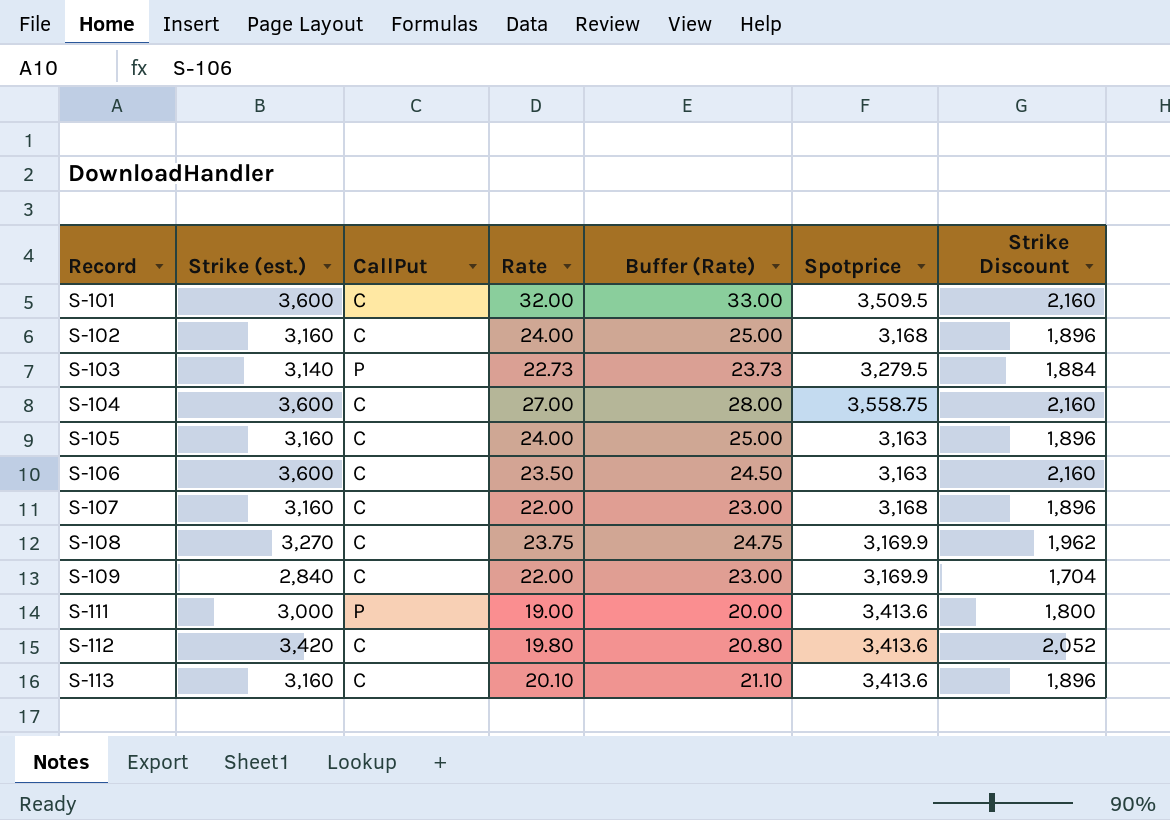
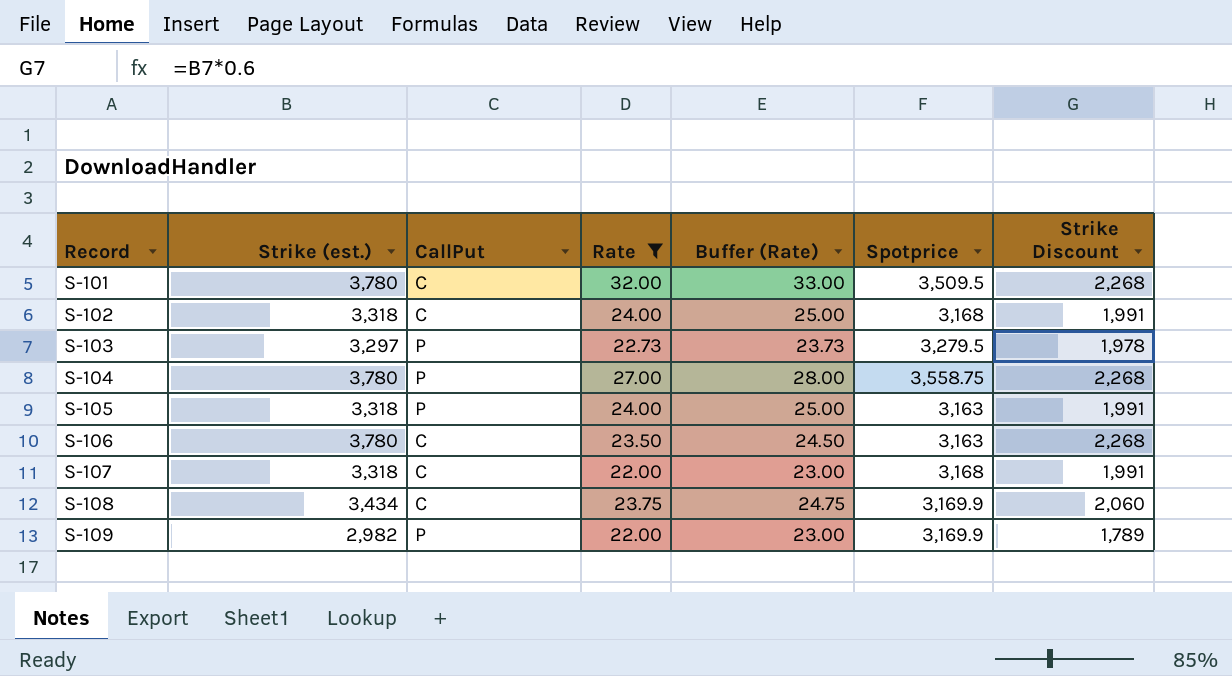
filter: none -> Rate >= 22.00
S-101 | Strike (est.): 3,600 -> 3,780
S-101 | Strike Discount: 2,160 -> 2,268
S-102 | Strike (est.): 3,160 -> 3,318
S-102 | Strike Discount: 1,896 -> 1,991
S-103 | Strike (est.): 3,140 -> 3,297
S-103 | Strike Discount: 1,884 -> 1,978
S-104 | Strike (est.): 3,600 -> 3,780
S-104 | CallPut: C -> P
S-104 | Strike Discount: 2,160 -> 2,268
S-105 | Strike (est.): 3,160 -> 3,318
S-105 | CallPut: C -> P
S-105 | Strike Discount: 1,896 -> 1,991
S-106 | Strike (est.): 3,600 -> 3,780
S-106 | Strike Discount: 2,160 -> 2,268
S-107 | Strike (est.): 3,160 -> 3,318
S-107 | Strike Discount: 1,896 -> 1,991
S-108 | Strike (est.): 3,270 -> 3,434
S-108 | Strike Discount: 1,962 -> 2,060
S-109 | Strike (est.): 2,840 -> 2,982
S-109 | CallPut: C -> P
S-109 | Strike Discount: 1,704 -> 1,789

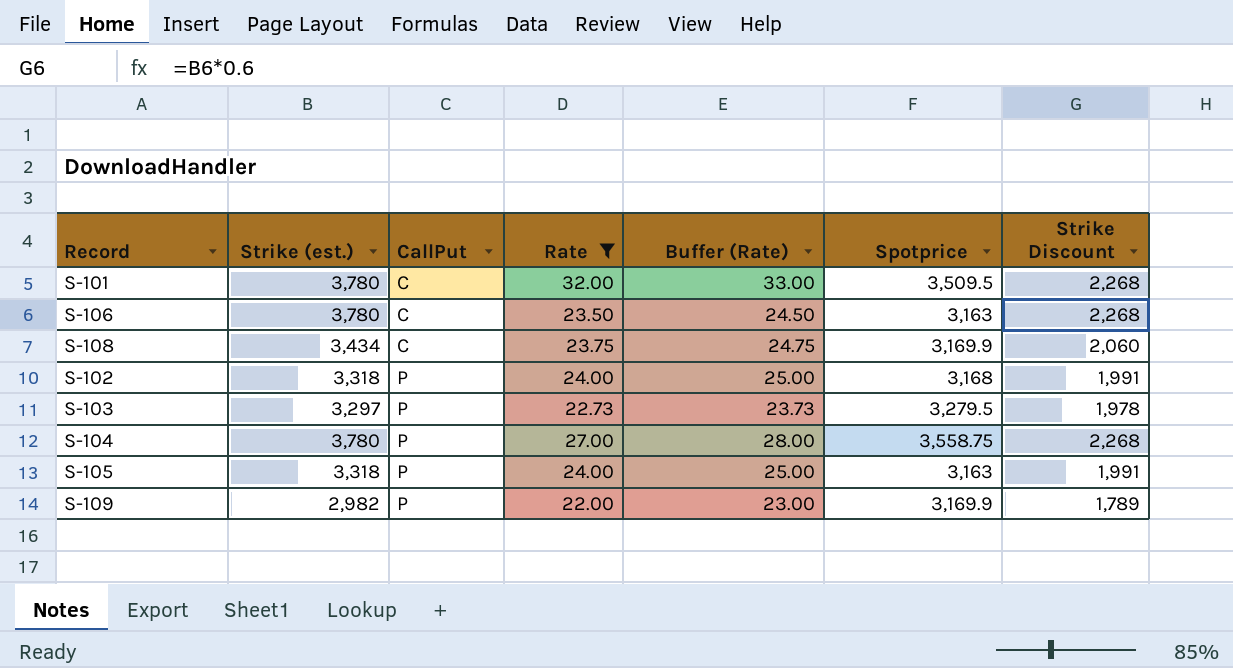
row order: Record ascending -> CallPut ascending
row S-107: 3,318 | C | 22.00 | 23.00 | 3,168 | 1,991 -> none
S-102 | CallPut: C -> P

